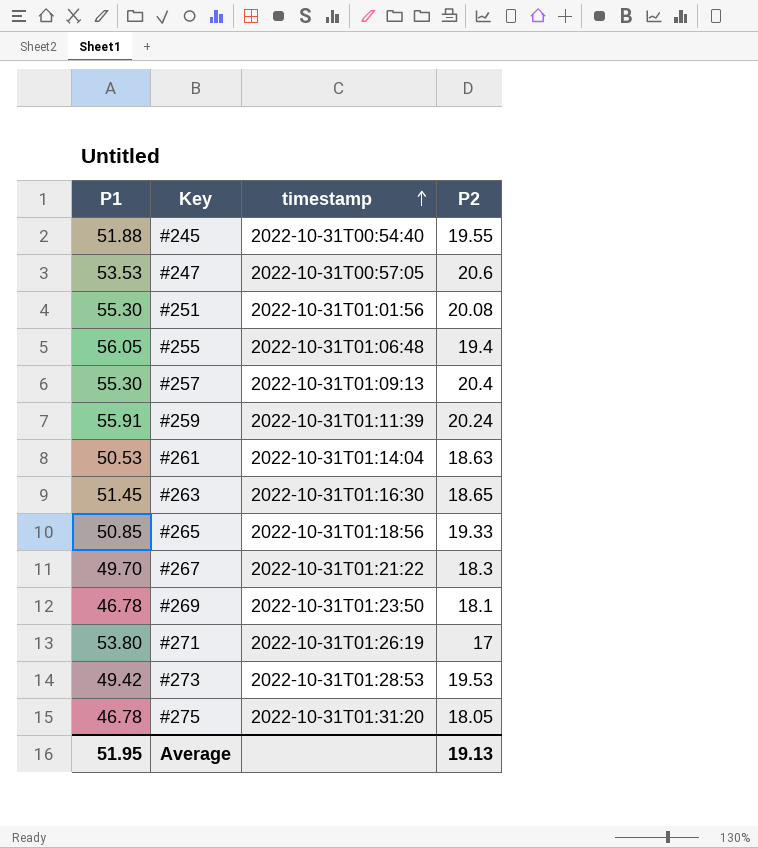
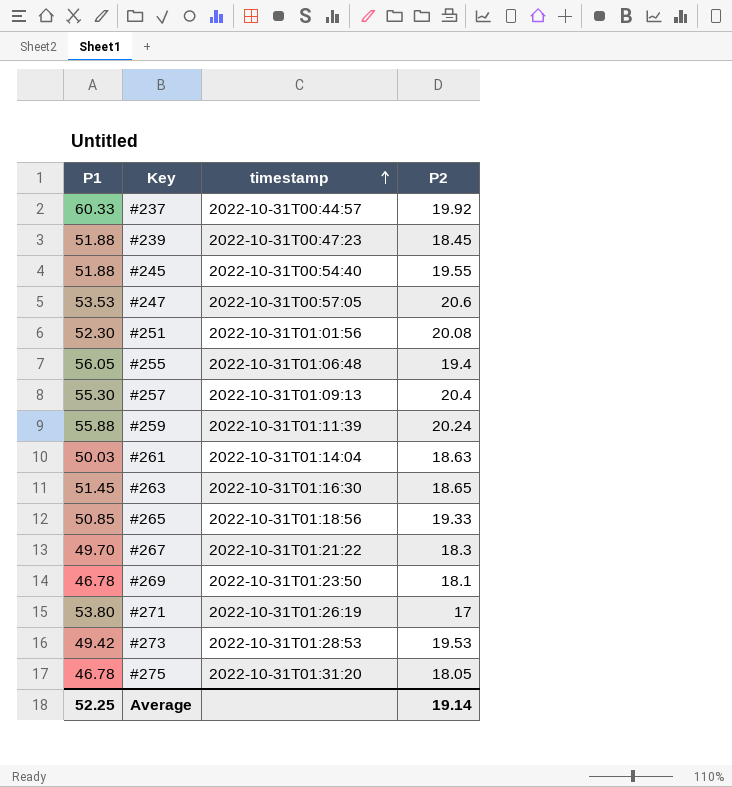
row #237: none -> 60.33 | 2022-10-31T00:44:57 | 19.92
row #239: none -> 51.88 | 2022-10-31T00:47:23 | 18.45
#251 | P1: 55.30 -> 52.30
#259 | P1: 55.91 -> 55.88
#261 | P1: 50.53 -> 50.03
Average | P1: 51.95 -> 52.25
Average | P2: 19.13 -> 19.14

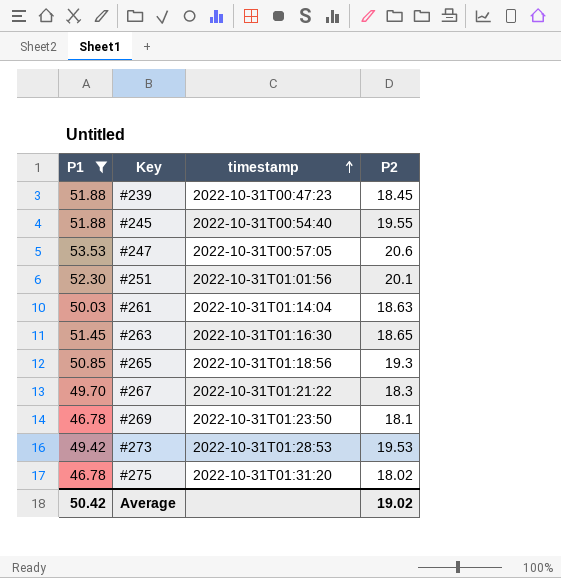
filter: none -> P1 <= 53.53
#251 | P2: 20.08 -> 20.1
#265 | P2: 19.33 -> 19.3
#275 | P2: 18.05 -> 18.02
Average | P1: 52.25 -> 50.42
Average | P2: 19.14 -> 19.02

